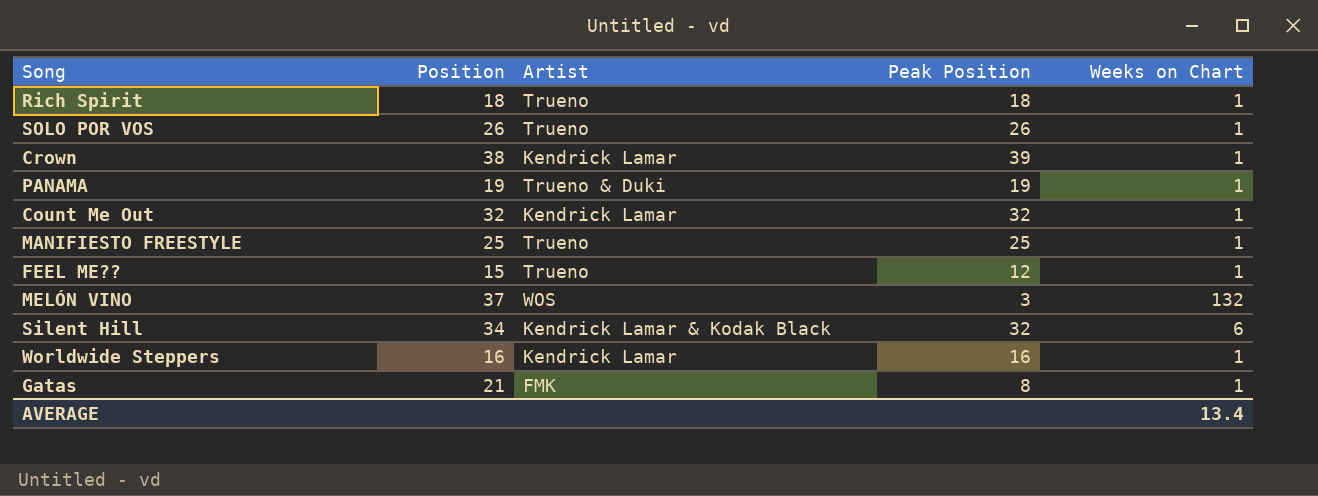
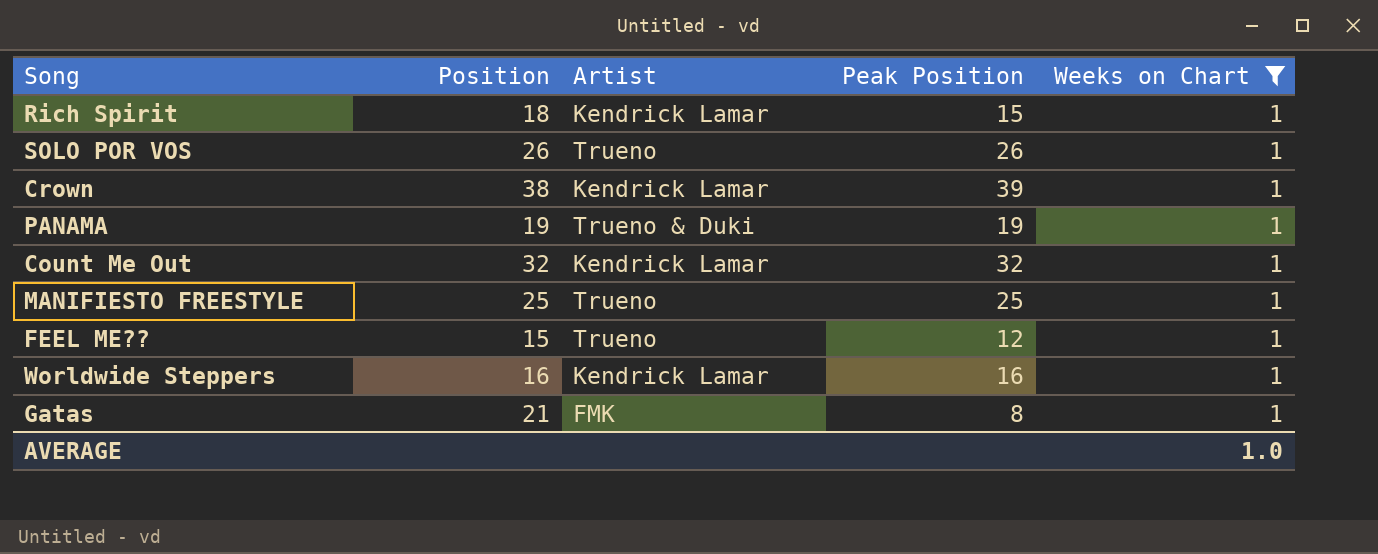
filter: none -> Weeks on Chart = 1
Rich Spirit | Artist: Trueno -> Kendrick Lamar
Rich Spirit | Peak Position: 18 -> 15
AVERAGE | Weeks on Chart: 13.4 -> 1.0

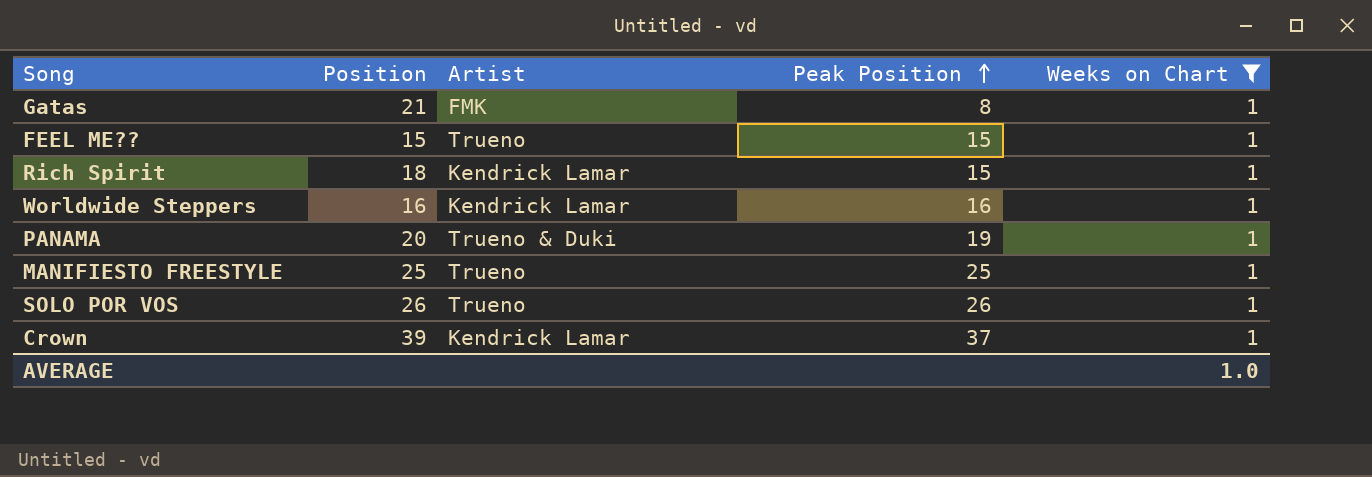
row order: none -> Peak Position ascending
row Count Me Out: 32 | Kendrick Lamar | 32 | 1 -> none
FEEL ME?? | Peak Position: 12 -> 15
PANAMA | Position: 19 -> 20
Crown | Position: 38 -> 39
Crown | Peak Position: 39 -> 37

